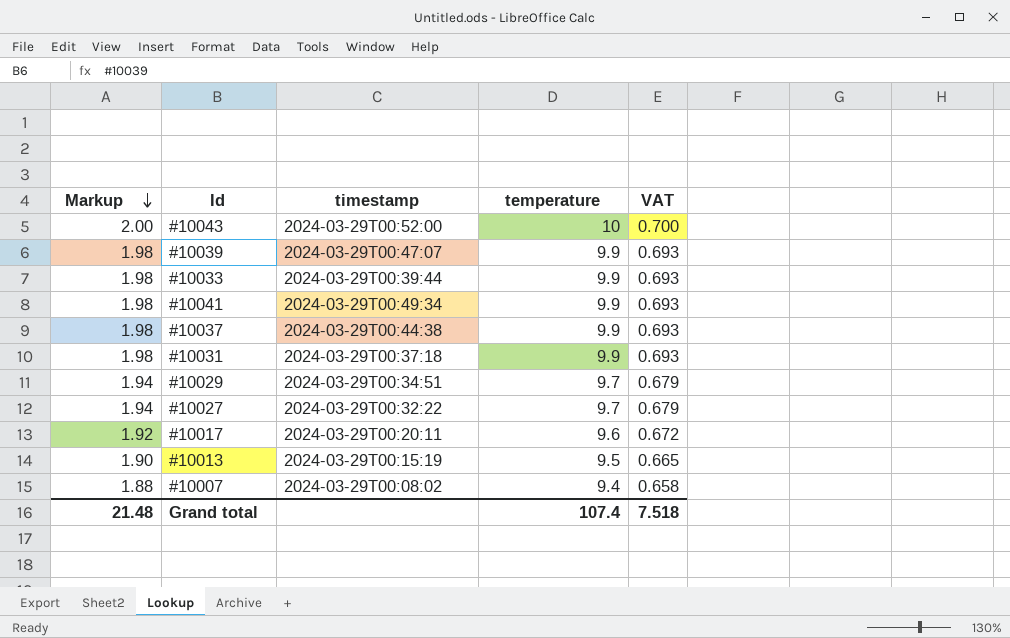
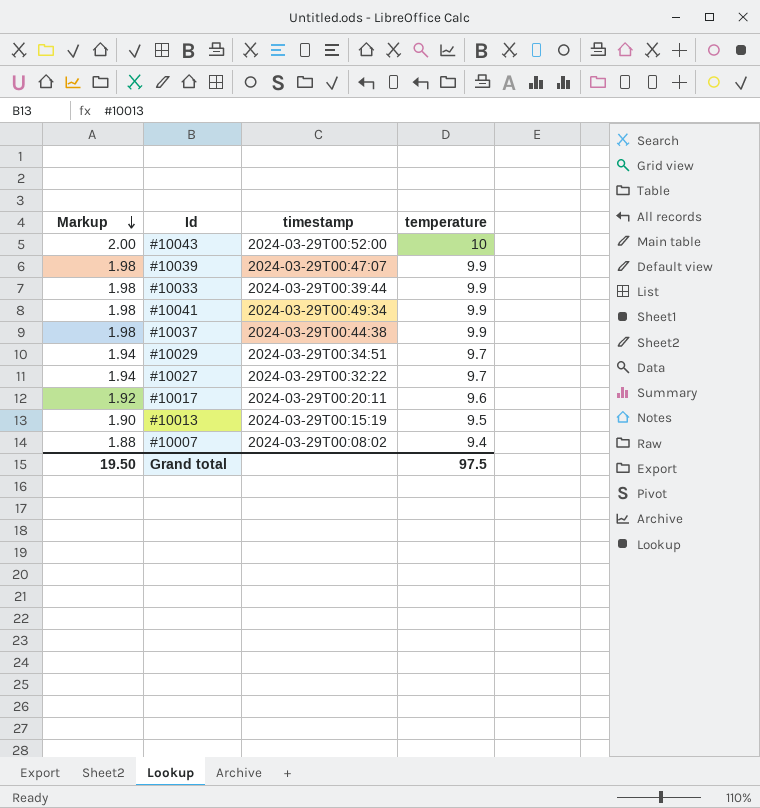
column VAT | formula: [temperature] * 0.07 -> none
row #10031: 1.98 | 2024-03-29T00:37:18 | 9.9 | 0.693 -> none
Grand total | Markup: 21.48 -> 19.50
Grand total | temperature: 107.4 -> 97.5

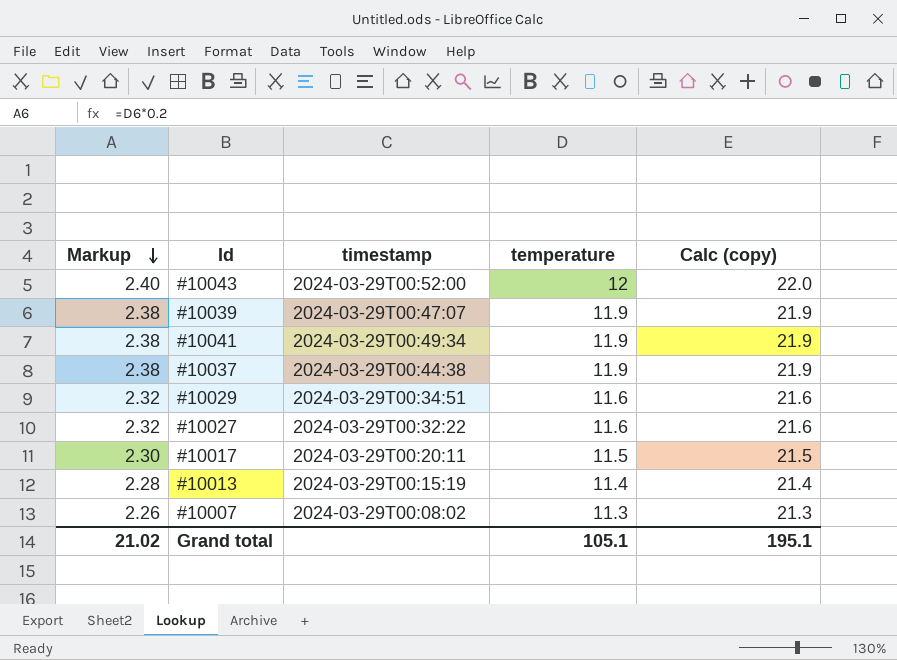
column Calc (copy) | formula: none -> [temperature] + 10
row #10033: 1.98 | 2024-03-29T00:39:44 | 9.9 -> none
#10043 | Markup: 2.00 -> 2.40
#10043 | temperature: 10 -> 12
#10039 | Markup: 1.98 -> 2.38
#10039 | temperature: 9.9 -> 11.9
#10041 | Markup: 1.98 -> 2.38
#10041 | temperature: 9.9 -> 11.9
#10037 | Markup: 1.98 -> 2.38
#10037 | temperature: 9.9 -> 11.9
#10029 | Markup: 1.94 -> 2.32
#10029 | temperature: 9.7 -> 11.6
#10027 | Markup: 1.94 -> 2.32
#10027 | temperature: 9.7 -> 11.6
#10017 | Markup: 1.92 -> 2.30
#10017 | temperature: 9.6 -> 11.5
#10013 | Markup: 1.90 -> 2.28
#10013 | temperature: 9.5 -> 11.4
#10007 | Markup: 1.88 -> 2.26
#10007 | temperature: 9.4 -> 11.3
Grand total | Markup: 19.50 -> 21.02
Grand total | temperature: 97.5 -> 105.1

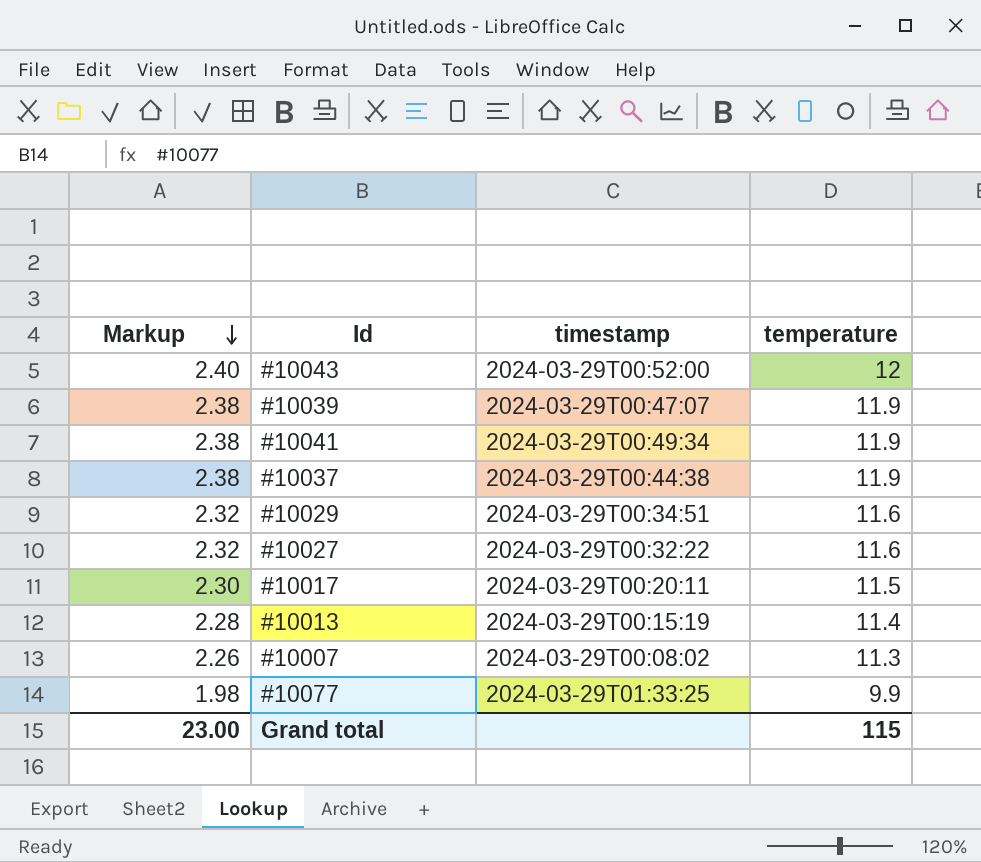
column Calc (copy) | formula: [temperature] + 10 -> none
row #10077: none -> 1.98 | 2024-03-29T01:33:25 | 9.9
Grand total | Markup: 21.02 -> 23.00
Grand total | temperature: 105.1 -> 115

